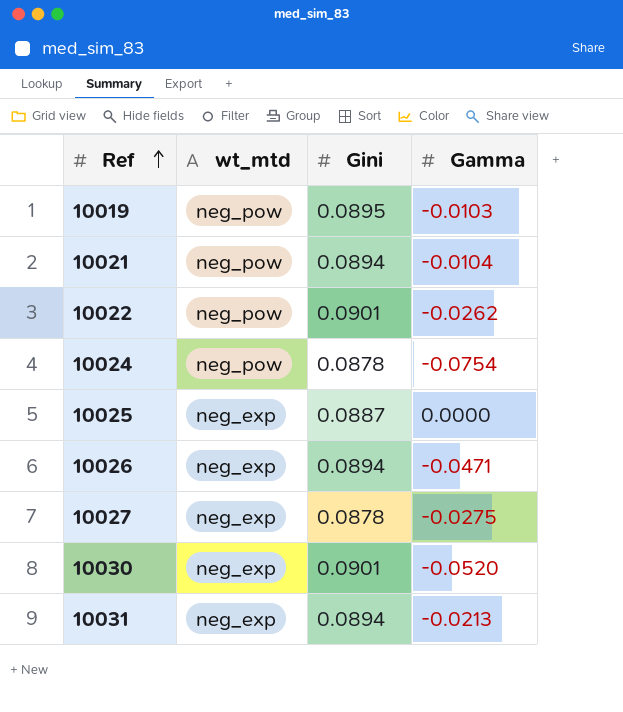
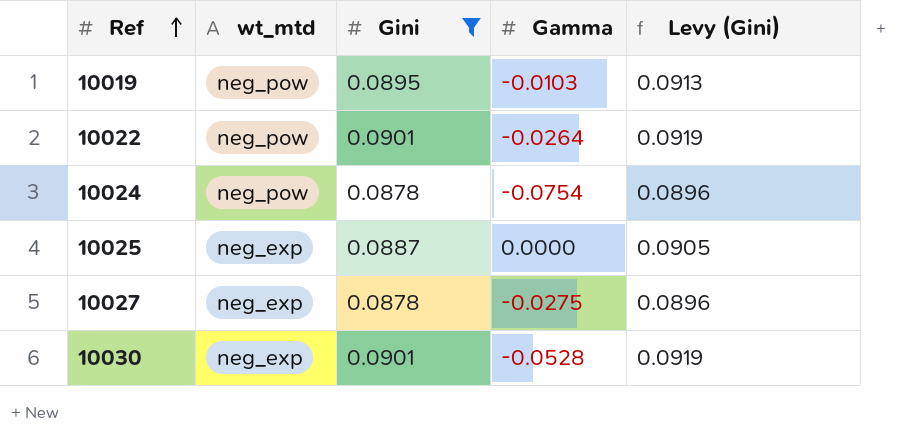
filter: none -> Gini != 0.0894
column Levy (Gini) | formula: none -> [Gini] * 1.02
10022 | Gamma: -0.0262 -> -0.0264
10030 | Gamma: -0.0520 -> -0.0528

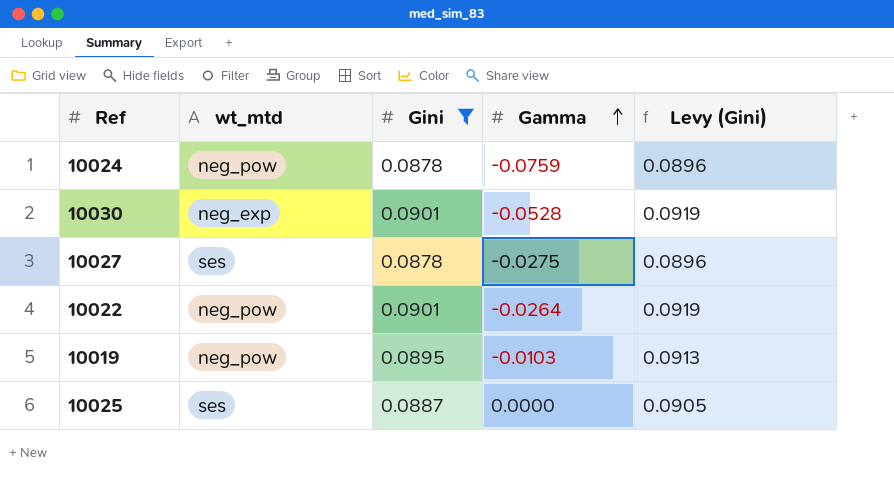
row order: Ref ascending -> Gamma ascending
10024 | Gamma: -0.0754 -> -0.0759
10027 | wt_mtd: neg_exp -> ses
10025 | wt_mtd: neg_exp -> ses

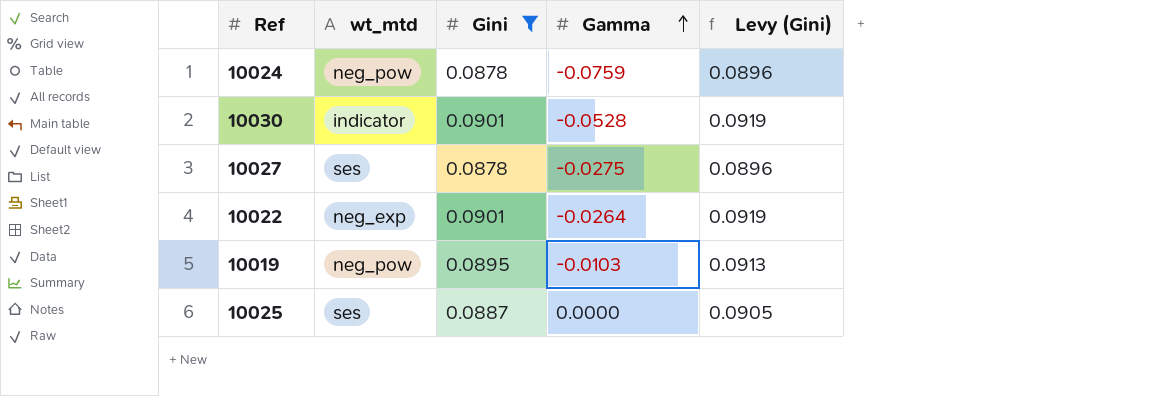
10030 | wt_mtd: neg_exp -> indicator
10022 | wt_mtd: neg_pow -> neg_exp

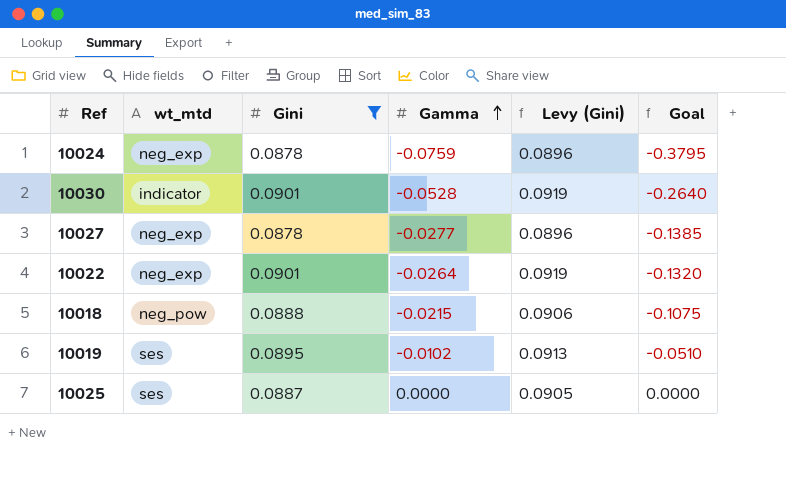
column Goal | formula: none -> [Gamma] * 5
10024 | wt_mtd: neg_pow -> neg_exp
10027 | wt_mtd: ses -> neg_exp
10027 | Gamma: -0.0275 -> -0.0277
row 10018: none -> neg_pow | 0.0888 | -0.0215 | 0.0906 | -0.1075
10019 | wt_mtd: neg_pow -> ses
10019 | Gamma: -0.0103 -> -0.0102

